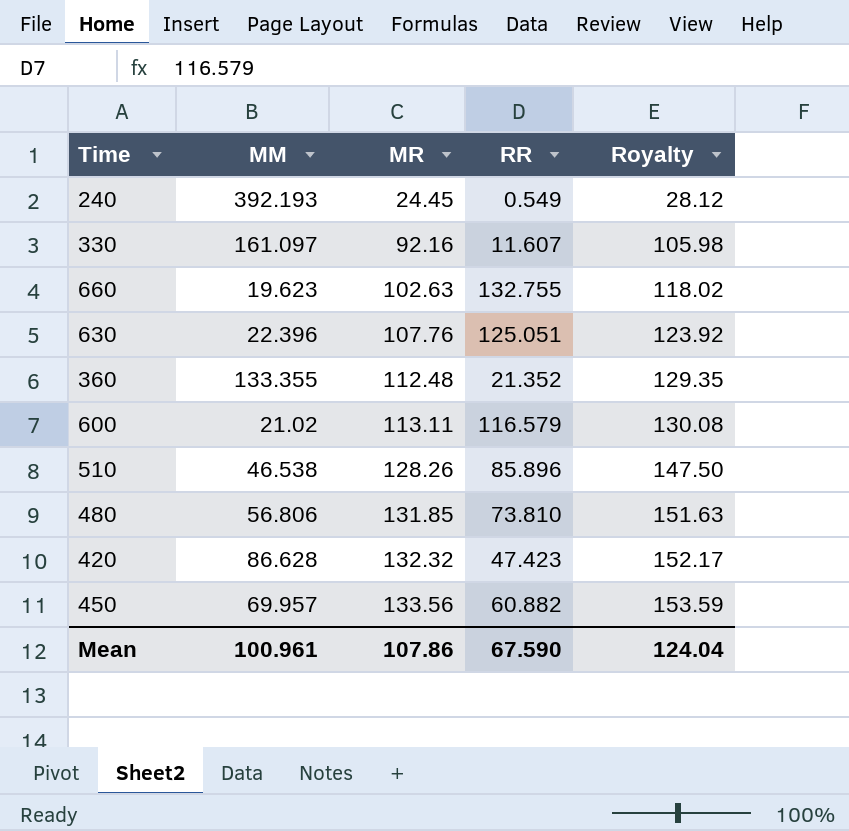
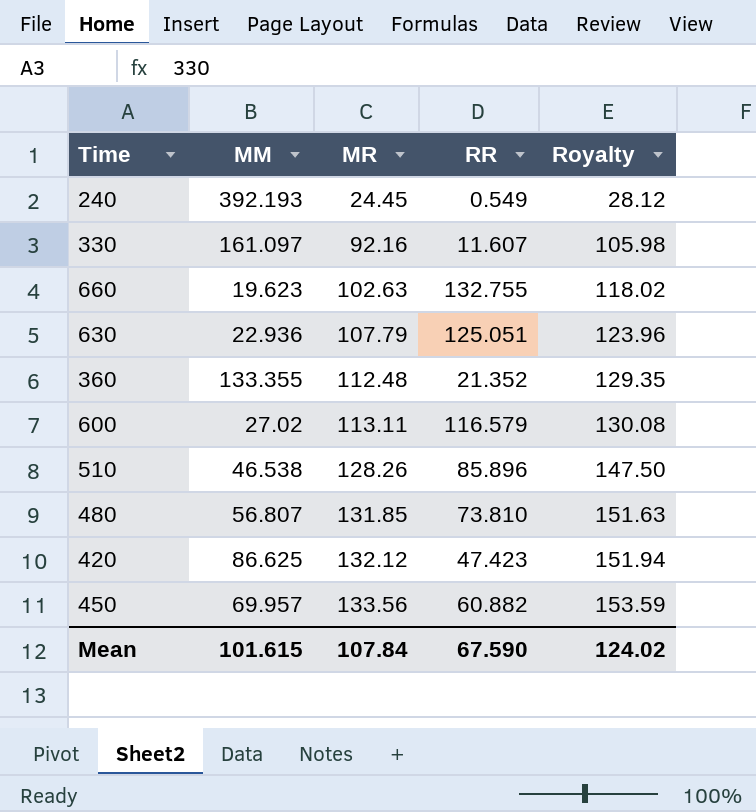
630 | MM: 22.396 -> 22.936
630 | MR: 107.76 -> 107.79
630 | Royalty: 123.92 -> 123.96
600 | MM: 21.02 -> 27.02
480 | MM: 56.806 -> 56.807
420 | MM: 86.628 -> 86.625
420 | MR: 132.32 -> 132.12
420 | Royalty: 152.17 -> 151.94
Mean | MM: 100.961 -> 101.615
Mean | MR: 107.86 -> 107.84
Mean | Royalty: 124.04 -> 124.02

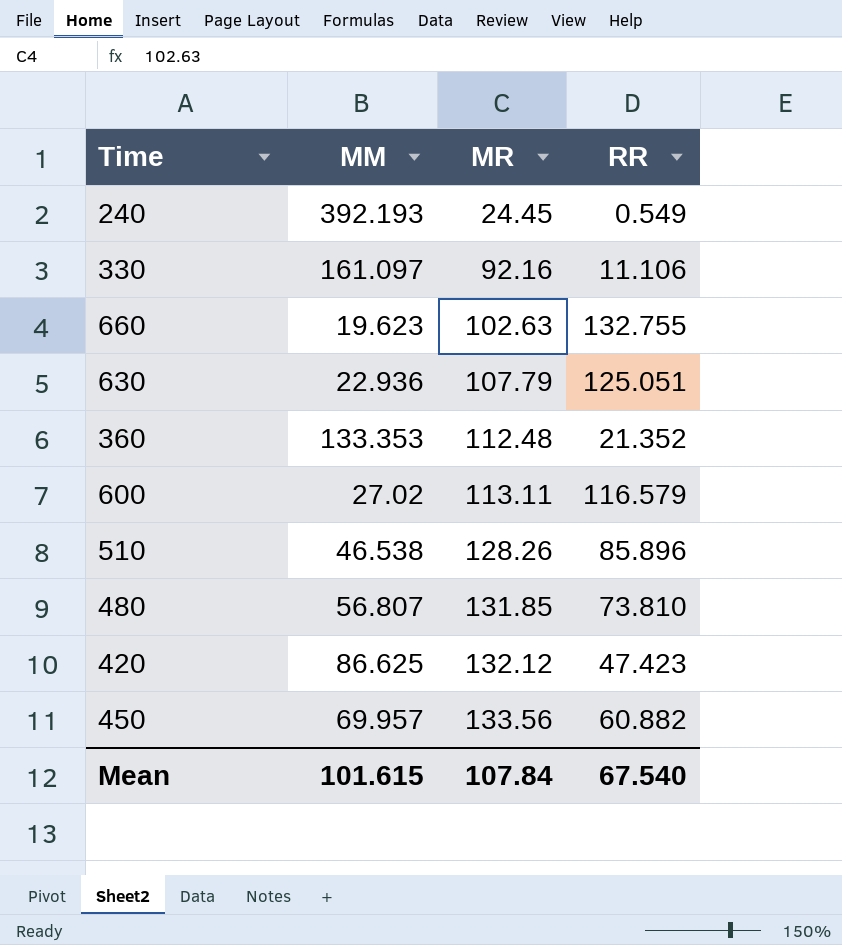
column Royalty | formula: [MR] * 1.15 -> none
330 | RR: 11.607 -> 11.106
360 | MM: 133.355 -> 133.353
Mean | RR: 67.590 -> 67.540

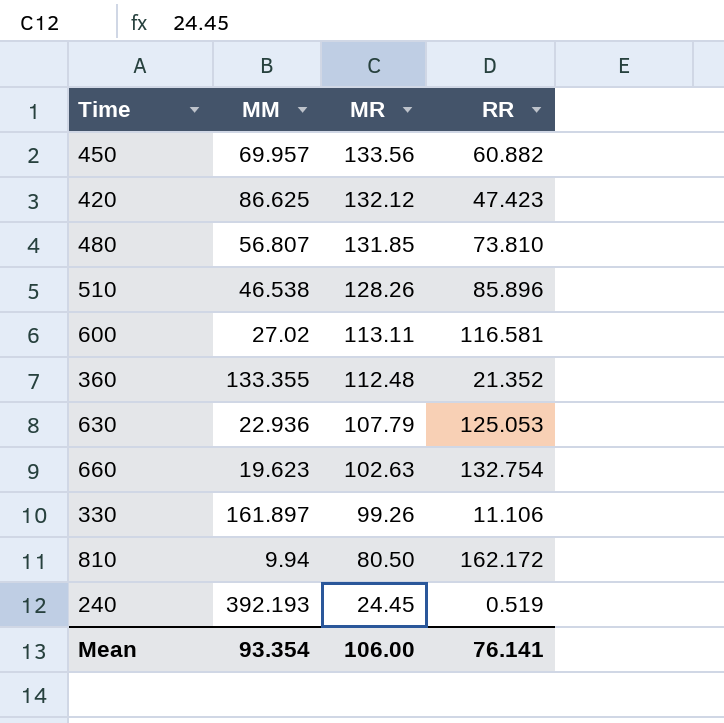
row order: MR ascending -> MR descending
600 | RR: 116.579 -> 116.581
360 | MM: 133.353 -> 133.355
630 | RR: 125.051 -> 125.053
660 | RR: 132.755 -> 132.754
330 | MM: 161.097 -> 161.897
330 | MR: 92.16 -> 99.26
row 810: none -> 9.94 | 80.50 | 162.172
240 | RR: 0.549 -> 0.519
Mean | MM: 101.615 -> 93.354
Mean | MR: 107.84 -> 106.00
Mean | RR: 67.540 -> 76.141

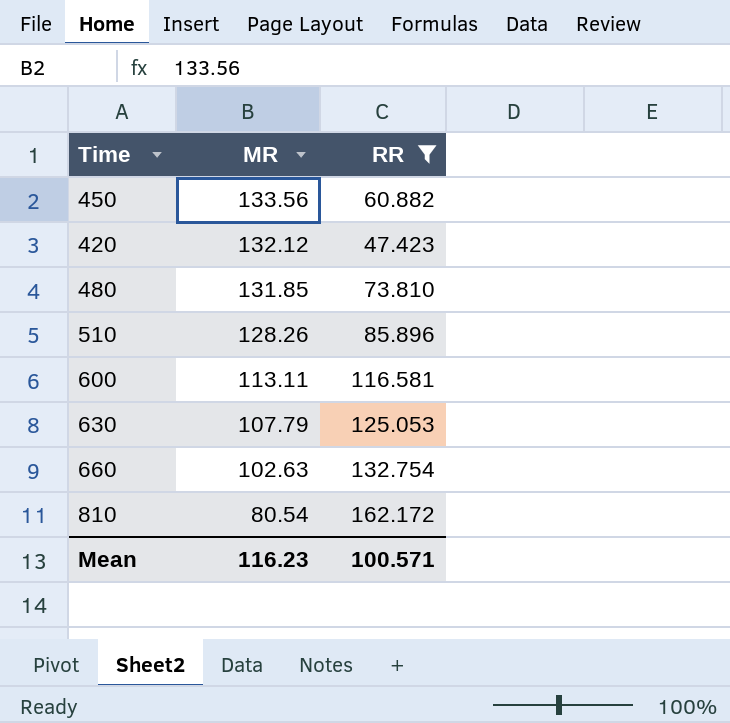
filter: none -> RR >= 47.423
column MM | position: 2 -> none
810 | MR: 80.50 -> 80.54
Mean | MR: 106.00 -> 116.23
Mean | RR: 76.141 -> 100.571

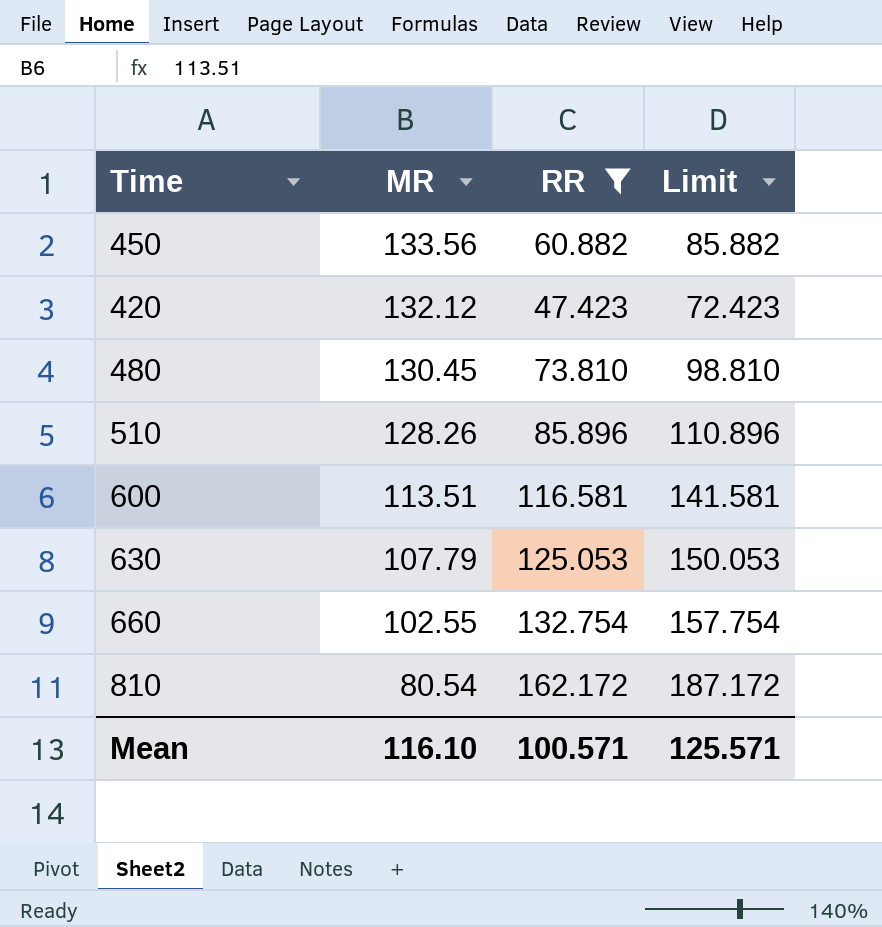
column Limit | formula: none -> [RR] + 25
480 | MR: 131.85 -> 130.45
600 | MR: 113.11 -> 113.51
660 | MR: 102.63 -> 102.55
Mean | MR: 116.23 -> 116.10

